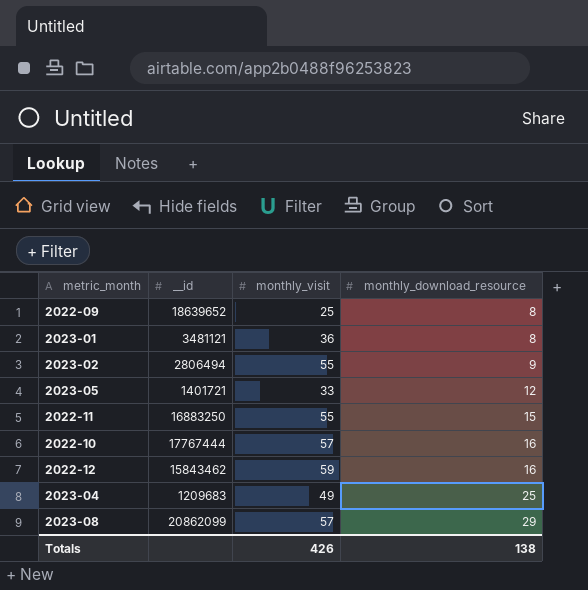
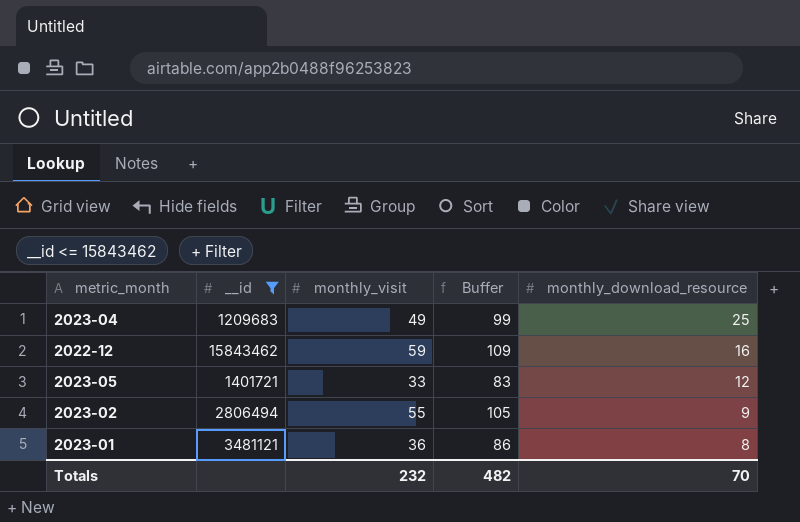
filter: none -> __id <= 15843462
row order: monthly_download_resource ascending -> monthly_download_resource descending
column Buffer | formula: none -> [monthly_visit] + 50
Totals | monthly_visit: 426 -> 232
Totals | monthly_download_resource: 138 -> 70

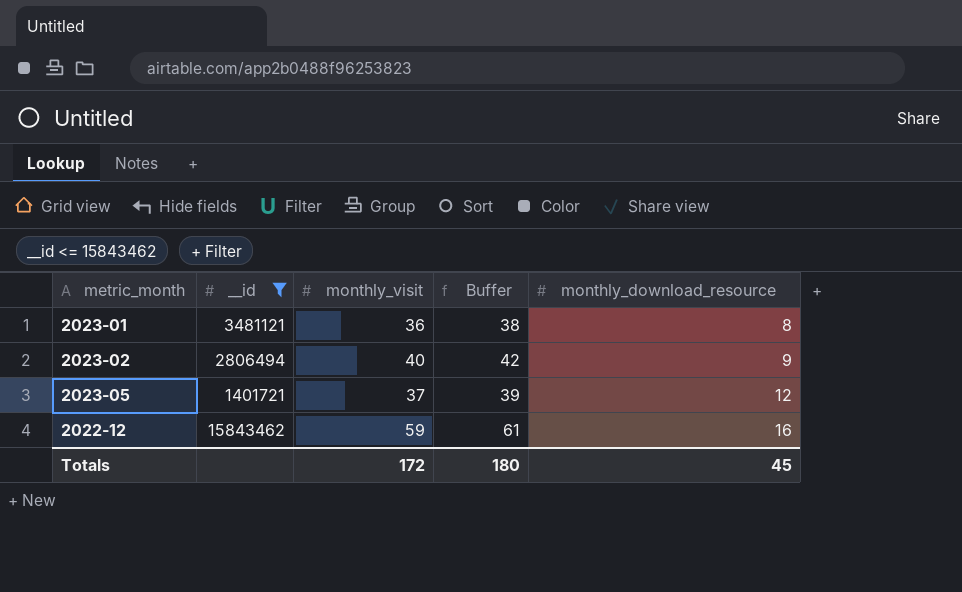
row order: monthly_download_resource descending -> monthly_download_resource ascending
column Buffer | formula: [monthly_visit] + 50 -> [monthly_visit] + 2
row 2023-04: 1209683 | 49 | 99 | 25 -> none
2023-02 | monthly_visit: 55 -> 40
2023-05 | monthly_visit: 33 -> 37
Totals | monthly_visit: 232 -> 172
Totals | Buffer: 482 -> 180
Totals | monthly_download_resource: 70 -> 45

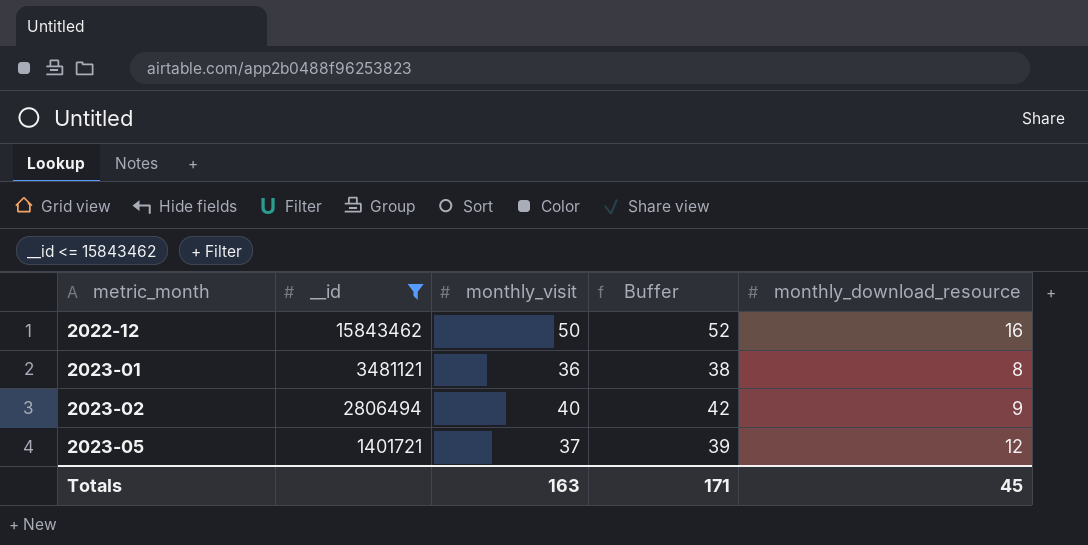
row order: monthly_download_resource ascending -> metric_month ascending
2022-12 | monthly_visit: 59 -> 50
2022-12 | Buffer: 61 -> 52
Totals | monthly_visit: 172 -> 163
Totals | Buffer: 180 -> 171

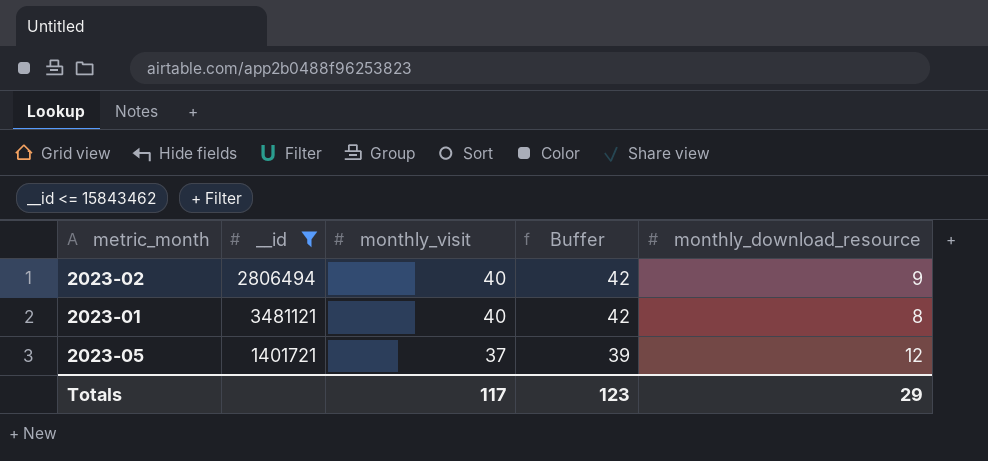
row order: metric_month ascending -> monthly_visit descending
row 2022-12: 15843462 | 50 | 52 | 16 -> none
2023-01 | monthly_visit: 36 -> 40
2023-01 | Buffer: 38 -> 42
Totals | monthly_visit: 163 -> 117
Totals | Buffer: 171 -> 123
Totals | monthly_download_resource: 45 -> 29

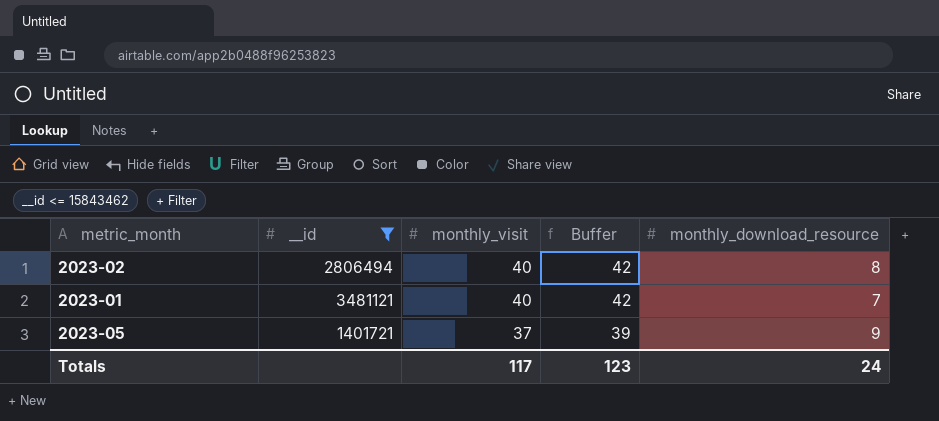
2023-02 | monthly_download_resource: 9 -> 8
2023-01 | monthly_download_resource: 8 -> 7
2023-05 | monthly_download_resource: 12 -> 9
Totals | monthly_download_resource: 29 -> 24

